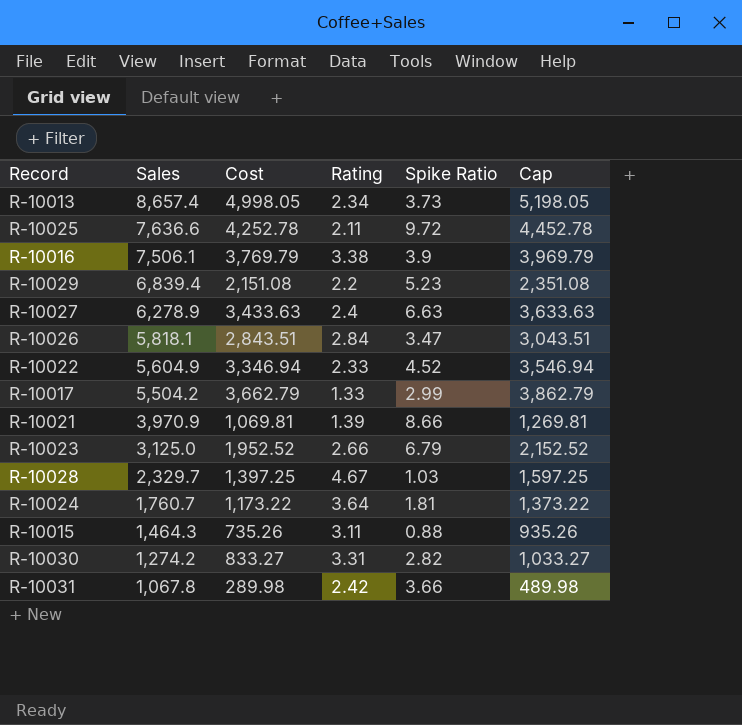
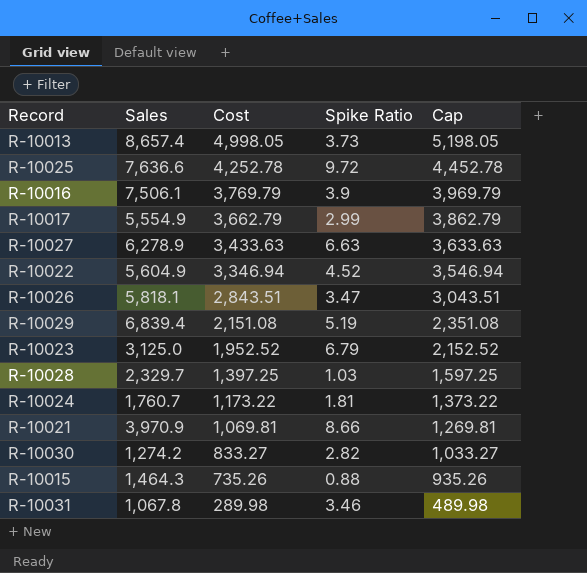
row order: Sales descending -> Cost descending
column Rating | position: 4 -> none
R-10017 | Sales: 5,504.2 -> 5,554.9
R-10029 | Spike Ratio: 5.23 -> 5.19
R-10031 | Spike Ratio: 3.66 -> 3.46

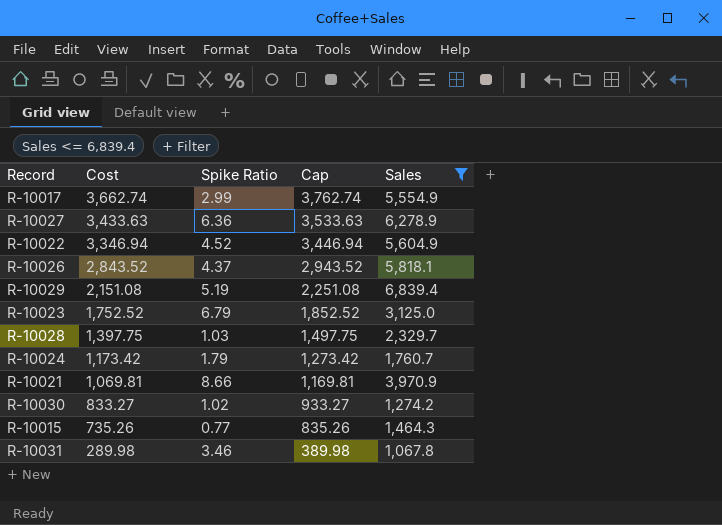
filter: none -> Sales <= 6,839.4
column Cap | formula: [Cost] + 200 -> [Cost] + 100
column Sales | position: 2 -> 5
R-10017 | Cost: 3,662.79 -> 3,662.74
R-10027 | Spike Ratio: 6.63 -> 6.36
R-10026 | Cost: 2,843.51 -> 2,843.52
R-10026 | Spike Ratio: 3.47 -> 4.37
R-10023 | Cost: 1,952.52 -> 1,752.52
R-10028 | Cost: 1,397.25 -> 1,397.75
R-10024 | Cost: 1,173.22 -> 1,173.42
R-10024 | Spike Ratio: 1.81 -> 1.79
R-10030 | Spike Ratio: 2.82 -> 1.02
R-10015 | Spike Ratio: 0.88 -> 0.77

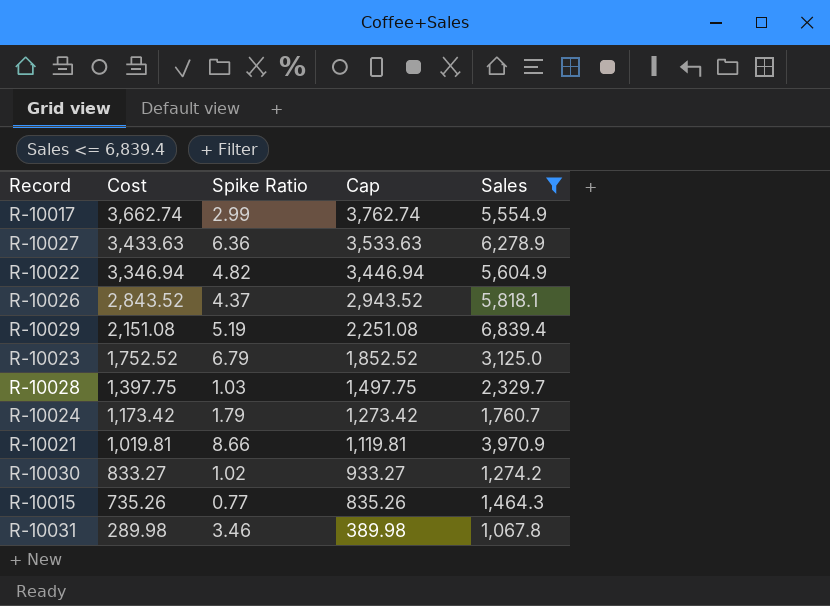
R-10022 | Spike Ratio: 4.52 -> 4.82
R-10021 | Cost: 1,069.81 -> 1,019.81
R-10021 | Cap: 1,169.81 -> 1,119.81

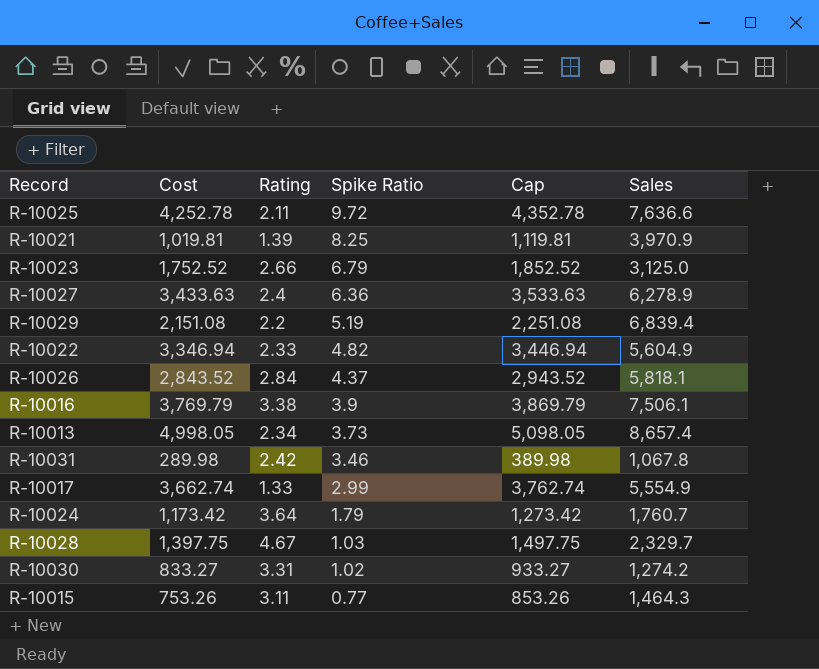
filter: Sales <= 6,839.4 -> none
row order: Cost descending -> Spike Ratio descending
column Rating | position: none -> 3
R-10021 | Spike Ratio: 8.66 -> 8.25
R-10015 | Cost: 735.26 -> 753.26
R-10015 | Cap: 835.26 -> 853.26

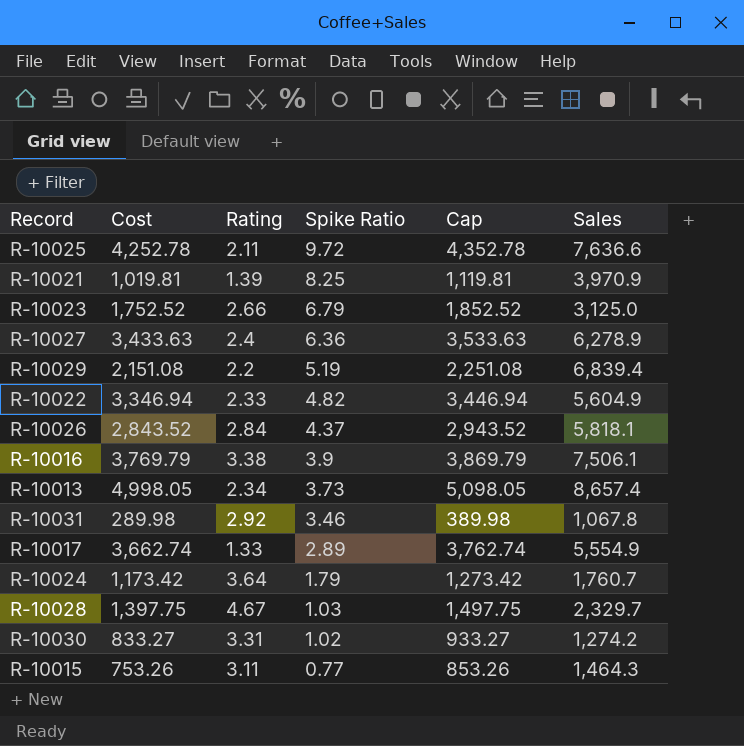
R-10031 | Rating: 2.42 -> 2.92
R-10017 | Spike Ratio: 2.99 -> 2.89

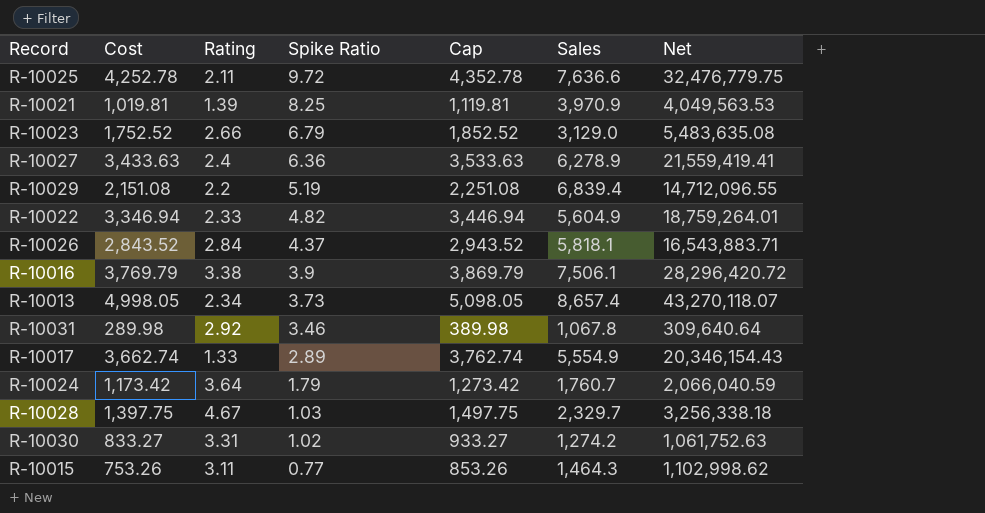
column Net | formula: none -> [Cost] * [Sales]
R-10023 | Sales: 3,125.0 -> 3,129.0

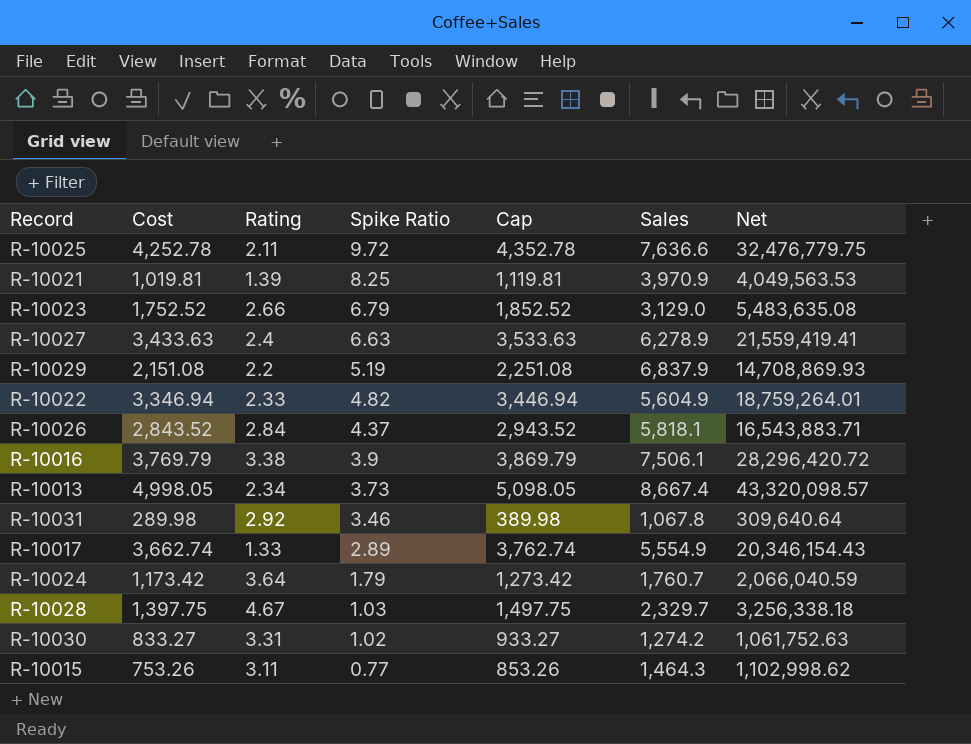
R-10027 | Spike Ratio: 6.36 -> 6.63
R-10029 | Sales: 6,839.4 -> 6,837.9
R-10029 | Net: 14,712,096.55 -> 14,708,869.93
R-10013 | Sales: 8,657.4 -> 8,667.4
R-10013 | Net: 43,270,118.07 -> 43,320,098.57

